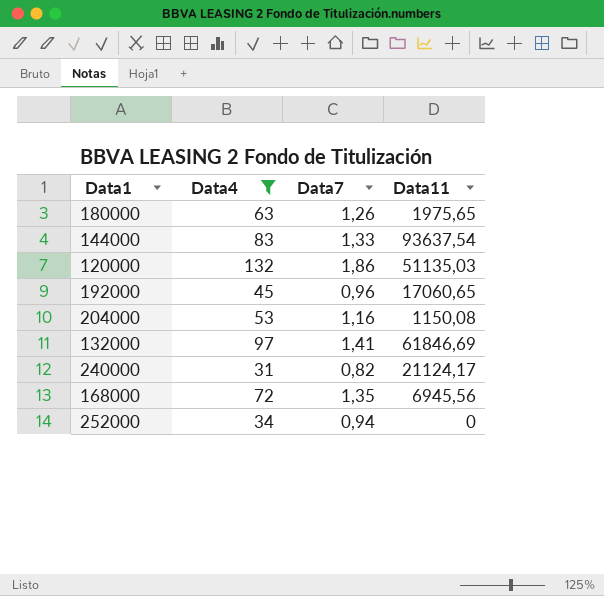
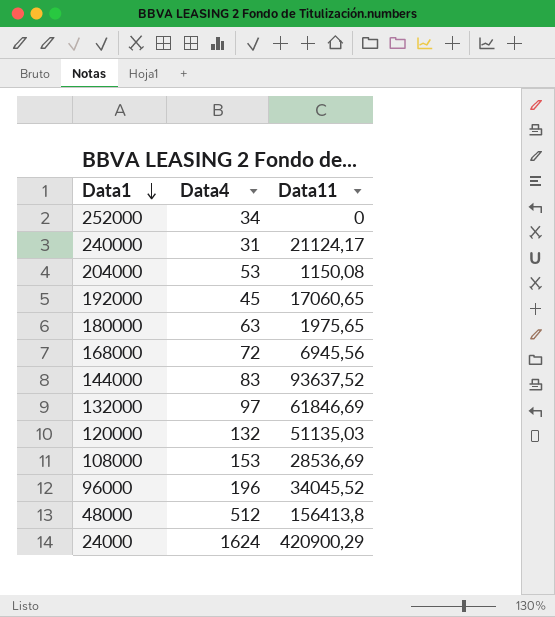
filter: Data4 <= 132 -> none
row order: none -> Data1 descending
column Data7 | position: 3 -> none
144000 | Data11: 93637,54 -> 93637,52

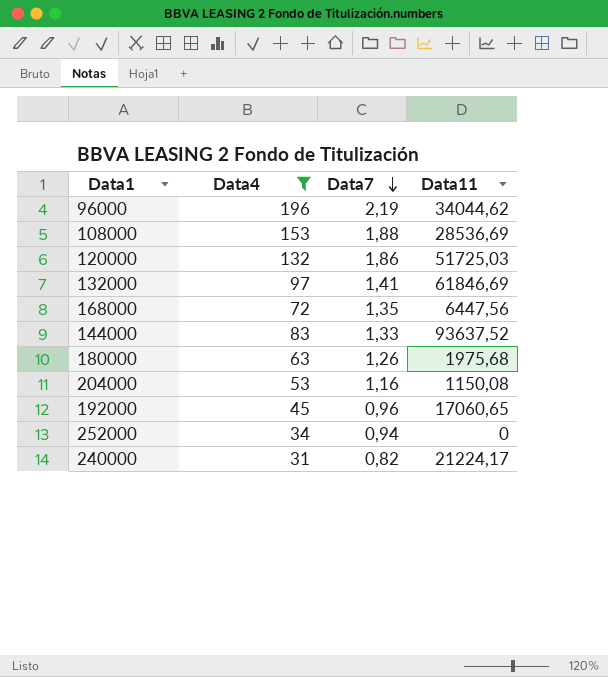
filter: none -> Data4 <= 196
row order: Data1 descending -> Data7 descending
column Data7 | position: none -> 3
96000 | Data11: 34045,52 -> 34044,62
120000 | Data11: 51135,03 -> 51725,03
168000 | Data11: 6945,56 -> 6447,56
180000 | Data11: 1975,65 -> 1975,68
240000 | Data11: 21124,17 -> 21224,17

